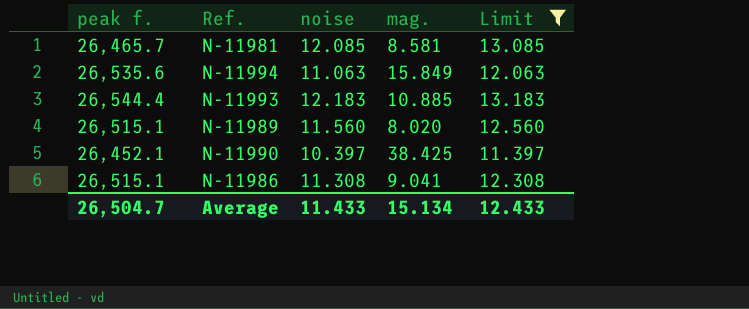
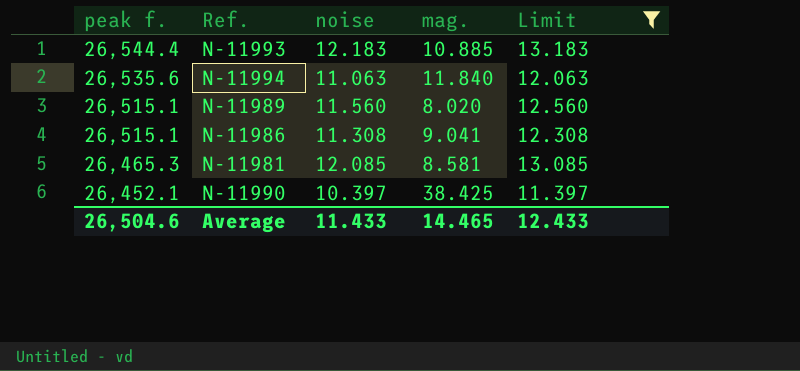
row order: none -> peak f. descending
N-11994 | mag.: 15.849 -> 11.840
N-11981 | peak f.: 26,465.7 -> 26,465.3
Average | peak f.: 26,504.7 -> 26,504.6
Average | mag.: 15.134 -> 14.465

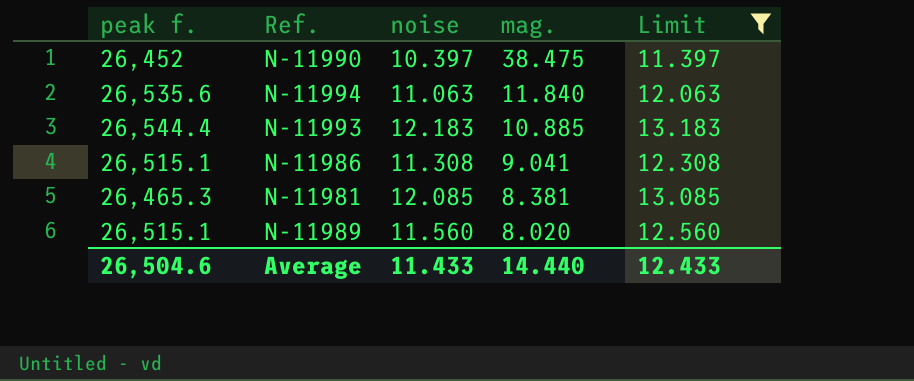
row order: peak f. descending -> mag. descending
N-11990 | peak f.: 26,452.1 -> 26,452
N-11990 | mag.: 38.425 -> 38.475
N-11981 | mag.: 8.581 -> 8.381
Average | mag.: 14.465 -> 14.440

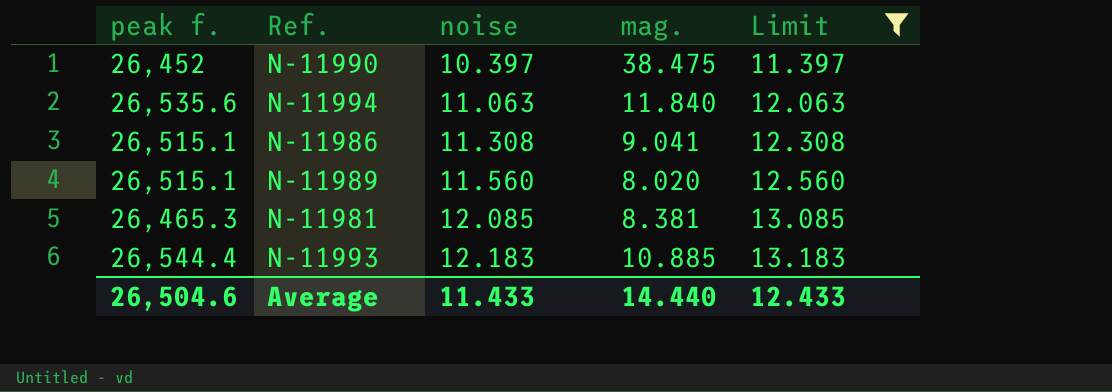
row order: mag. descending -> noise ascending

